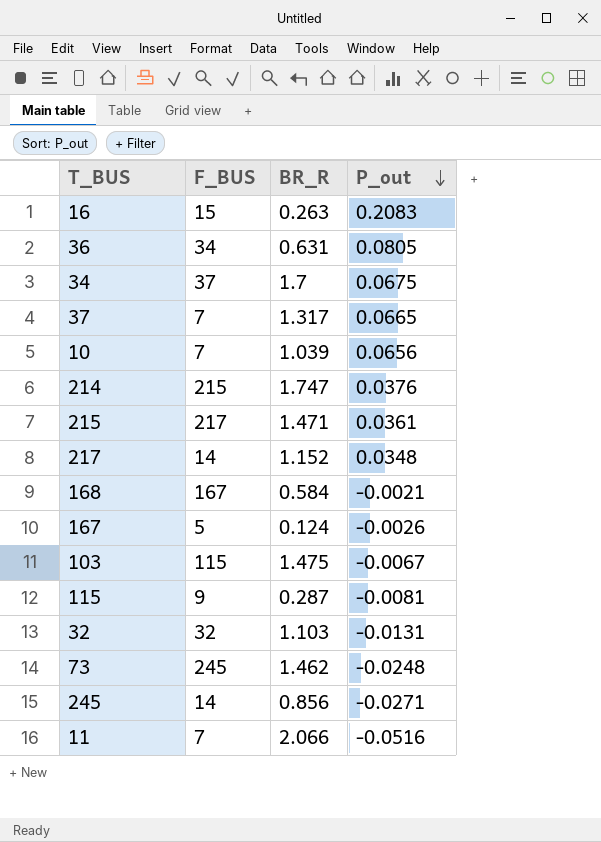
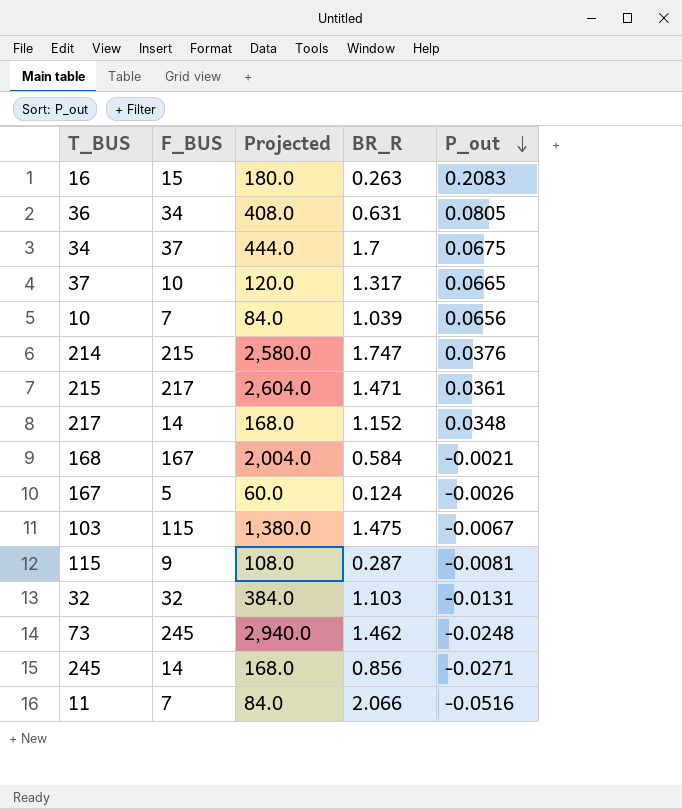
column Projected | formula: none -> [F_BUS] * 12
37 | F_BUS: 7 -> 10

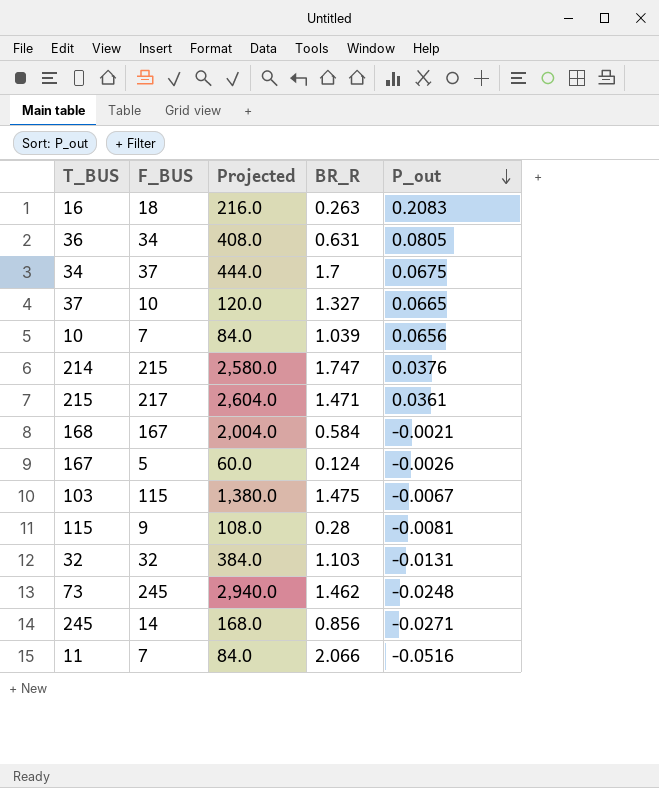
row 217: 14 | 168.0 | 1.152 | 0.0348 -> none
16 | F_BUS: 15 -> 18
16 | Projected: 180.0 -> 216.0
37 | BR_R: 1.317 -> 1.327
115 | BR_R: 0.287 -> 0.28

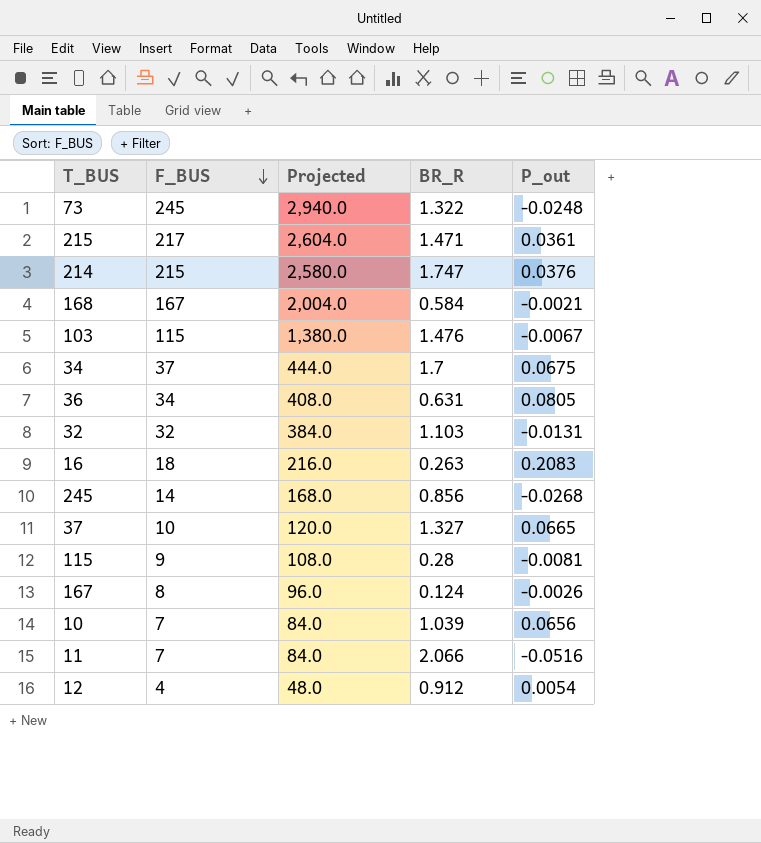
row order: P_out descending -> F_BUS descending
73 | BR_R: 1.462 -> 1.322
103 | BR_R: 1.475 -> 1.476
245 | P_out: -0.0271 -> -0.0268
167 | F_BUS: 5 -> 8
167 | Projected: 60.0 -> 96.0
row 12: none -> 4 | 48.0 | 0.912 | 0.0054

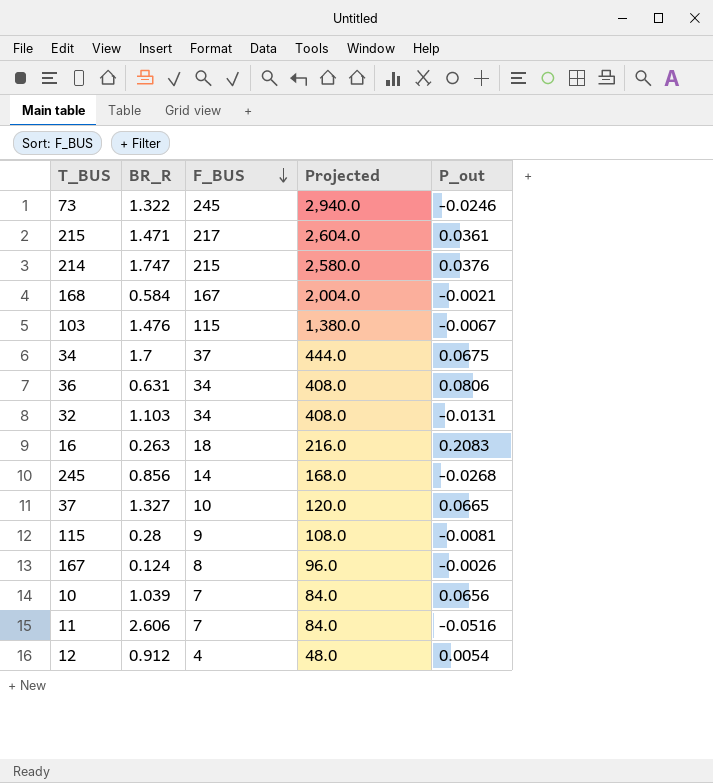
column BR_R | position: 4 -> 2
73 | P_out: -0.0248 -> -0.0246
36 | P_out: 0.0805 -> 0.0806
32 | F_BUS: 32 -> 34
32 | Projected: 384.0 -> 408.0
11 | BR_R: 2.066 -> 2.606

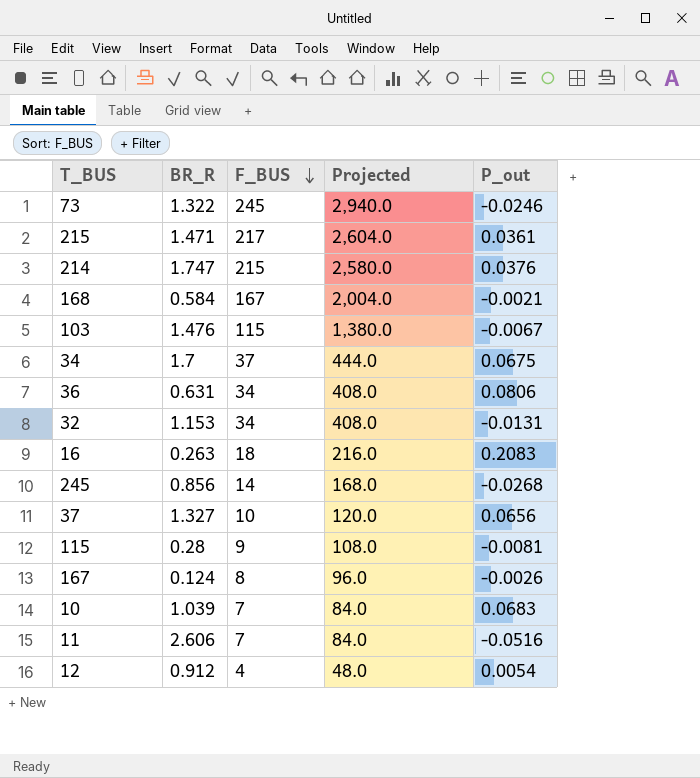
32 | BR_R: 1.103 -> 1.153
37 | P_out: 0.0665 -> 0.0656
10 | P_out: 0.0656 -> 0.0683

